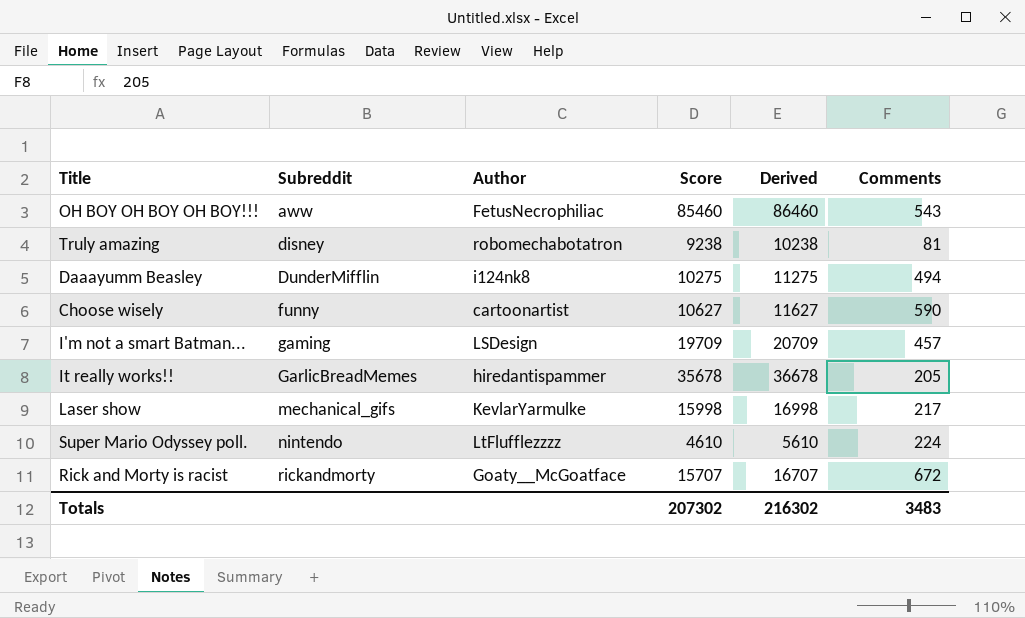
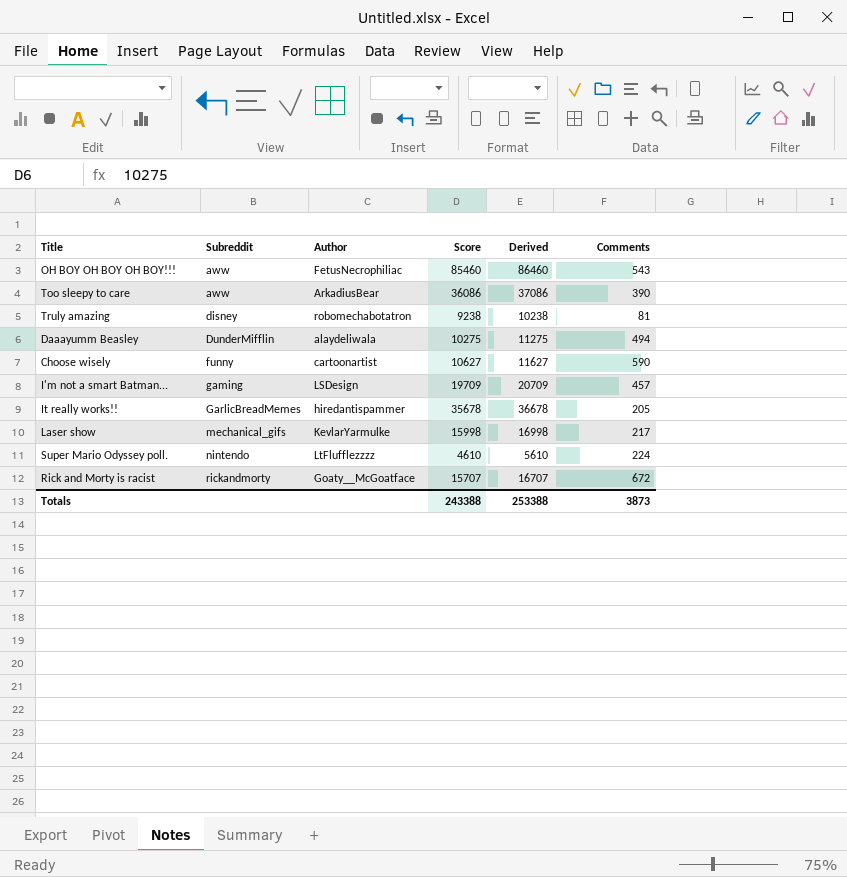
row Too sleepy to care: none -> aww | ArkadiusBear | 36086 | 37086 | 390
Daaayumm Beasley | Author: i124nk8 -> alaydeliwala
Totals | Score: 207302 -> 243388
Totals | Derived: 216302 -> 253388
Totals | Comments: 3483 -> 3873

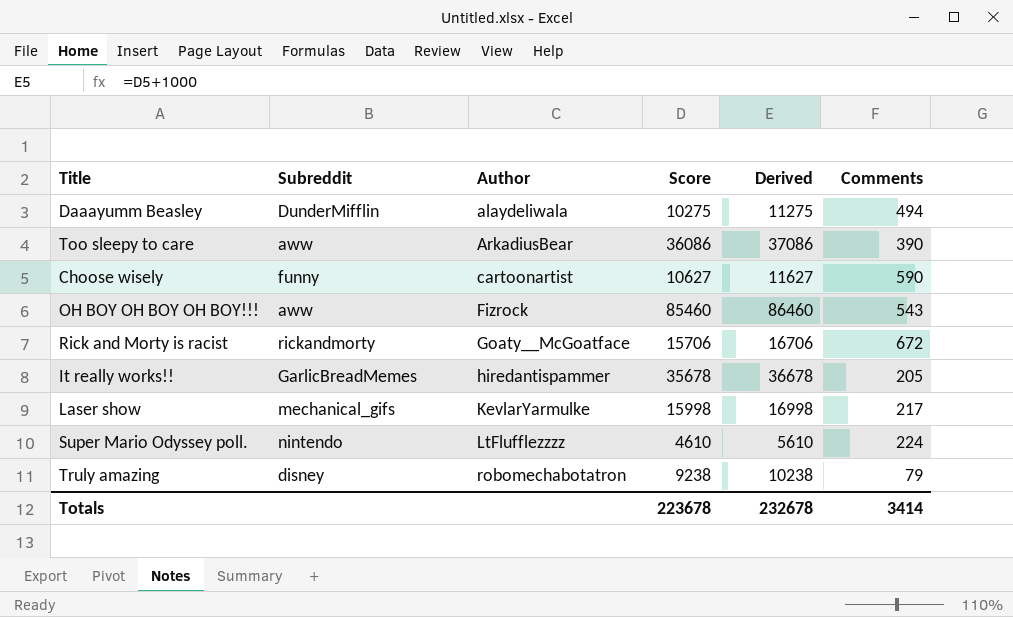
row order: Subreddit ascending -> Author ascending
row I'm not a smart Batman...: gaming | LSDesign | 19709 | 20709 | 457 -> none
OH BOY OH BOY OH BOY!!! | Author: FetusNecrophiliac -> Fizrock
Rick and Morty is racist | Score: 15707 -> 15706
Rick and Morty is racist | Derived: 16707 -> 16706
Truly amazing | Comments: 81 -> 79
Totals | Score: 243388 -> 223678
Totals | Derived: 253388 -> 232678
Totals | Comments: 3873 -> 3414

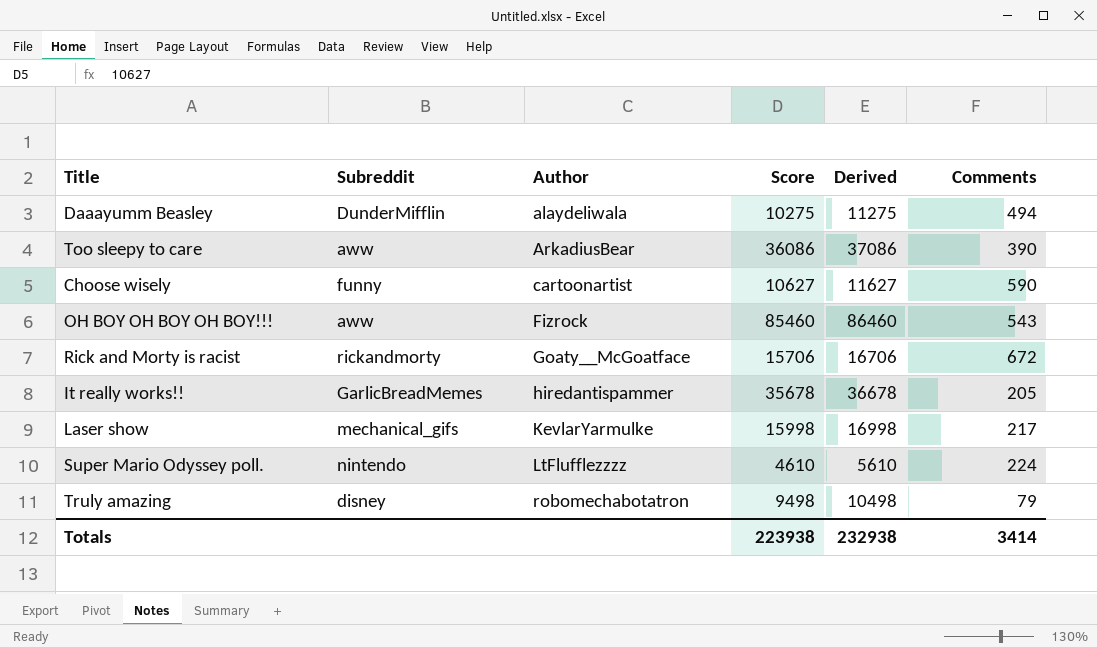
Truly amazing | Score: 9238 -> 9498
Truly amazing | Derived: 10238 -> 10498
Totals | Score: 223678 -> 223938
Totals | Derived: 232678 -> 232938

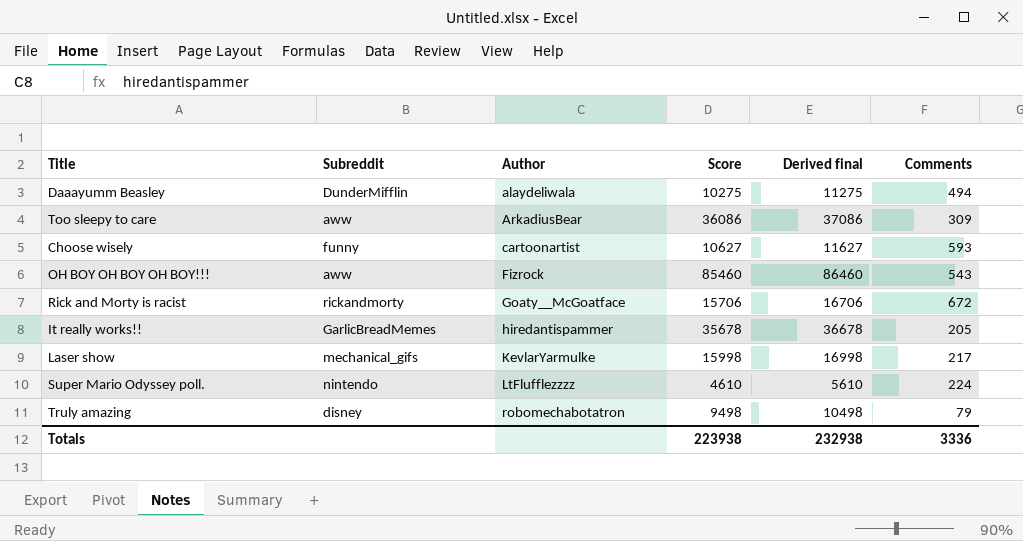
column name: Derived -> Derived final
Too sleepy to care | Comments: 390 -> 309
Choose wisely | Comments: 590 -> 593
Totals | Comments: 3414 -> 3336

